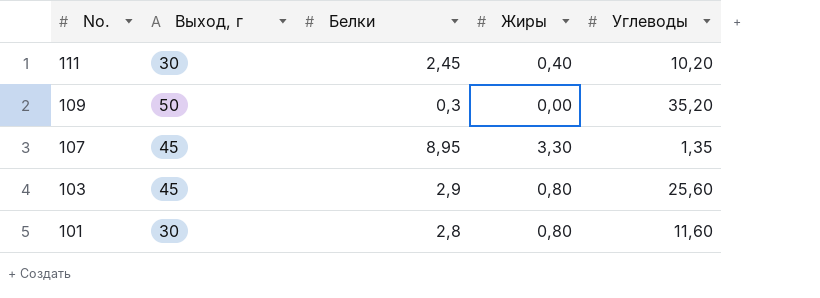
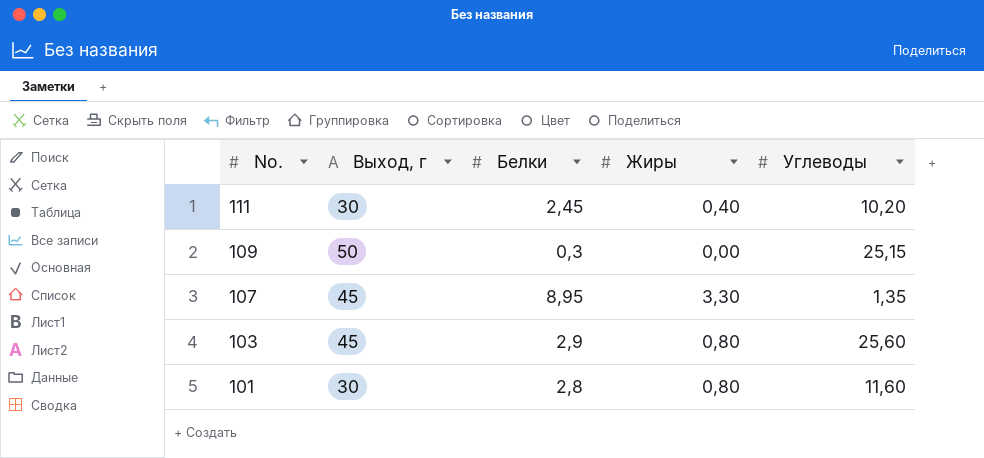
109 | Углеводы: 35,20 -> 25,15

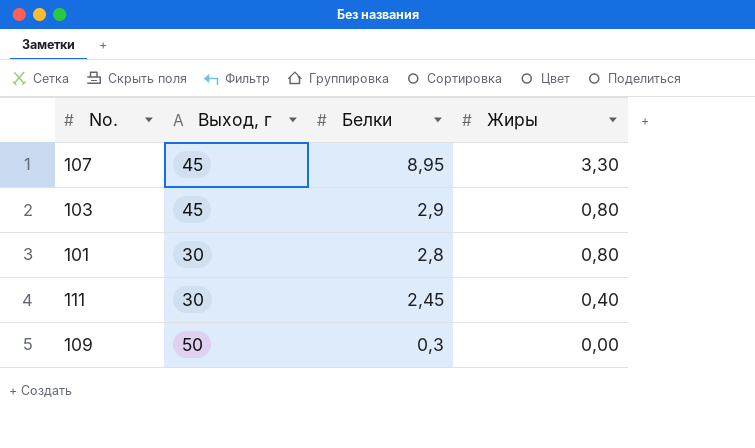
row order: No. descending -> Белки descending
column Углеводы | position: 5 -> none

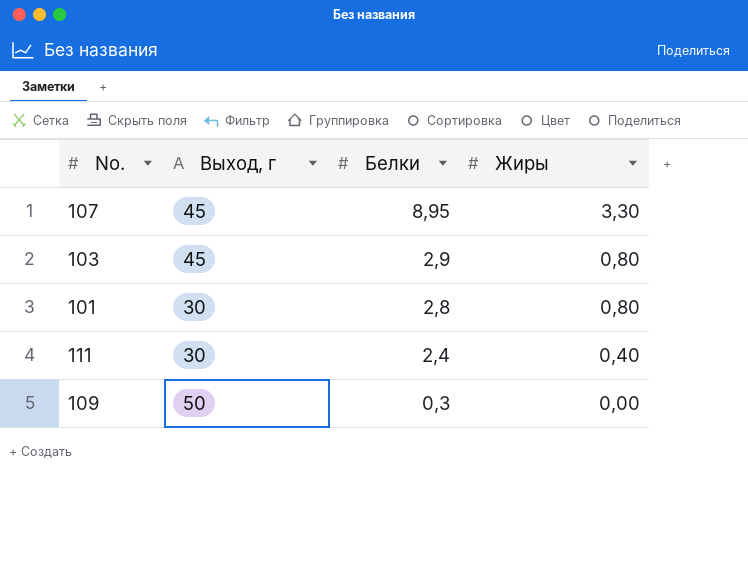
111 | Белки: 2,45 -> 2,4

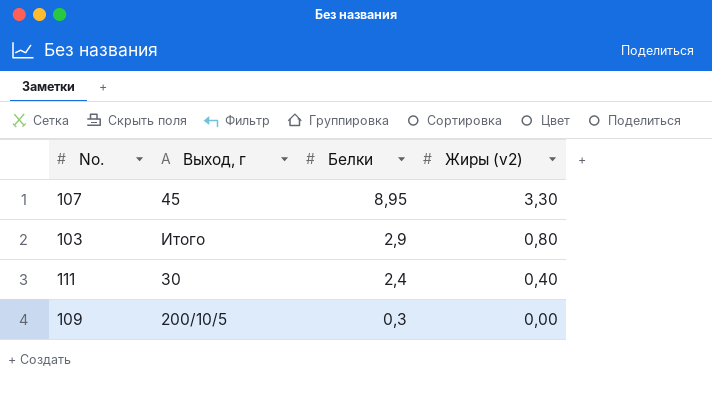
column name: Жиры -> Жиры (v2)
row 101: 30 | 2,8 | 0,80 -> none
103 | Выход, г: 45 -> Итого
109 | Выход, г: 50 -> 200/10/5

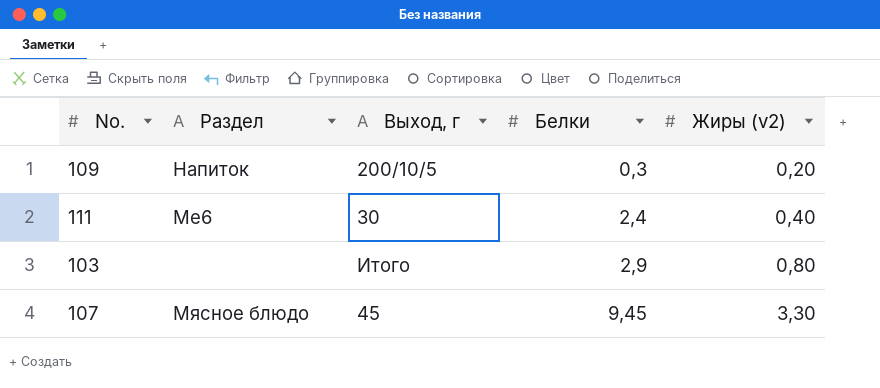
row order: Белки descending -> Белки ascending
column Раздел | position: none -> 2
109 | Жиры (v2): 0,00 -> 0,20
107 | Белки: 8,95 -> 9,45

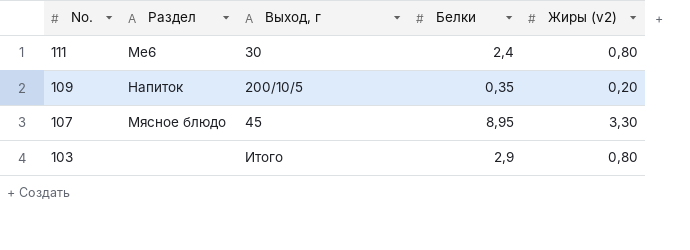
row order: Белки ascending -> No. descending
111 | Жиры (v2): 0,40 -> 0,80
109 | Белки: 0,3 -> 0,35
107 | Белки: 9,45 -> 8,95

